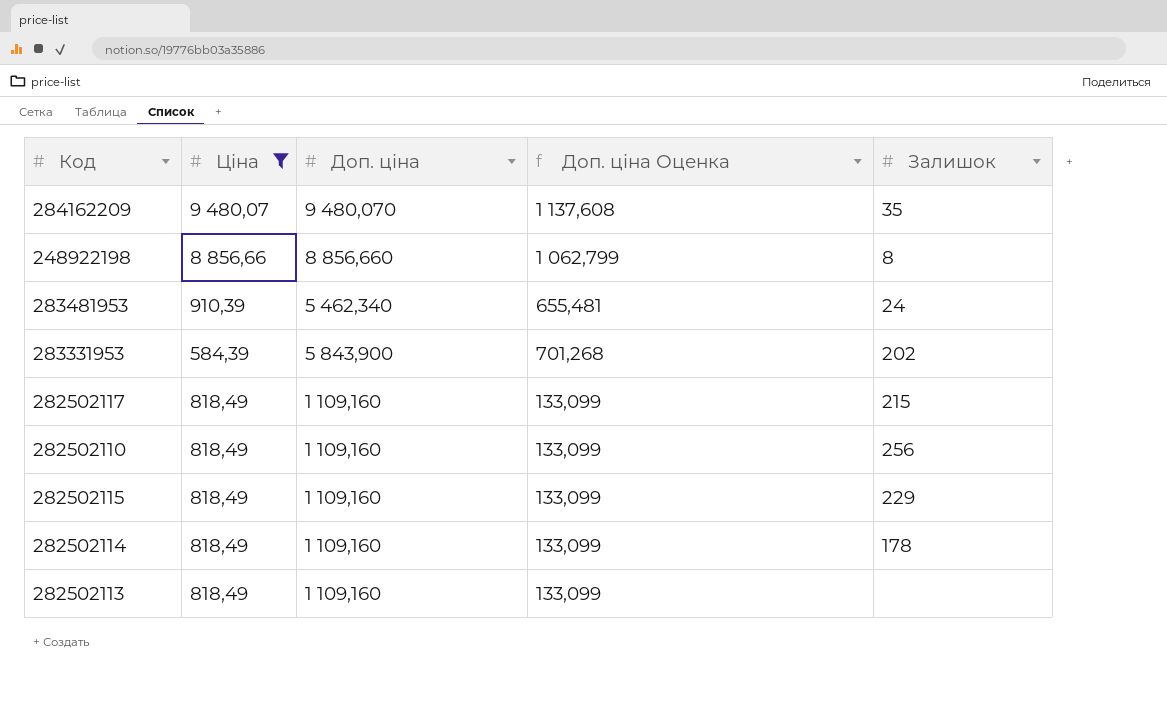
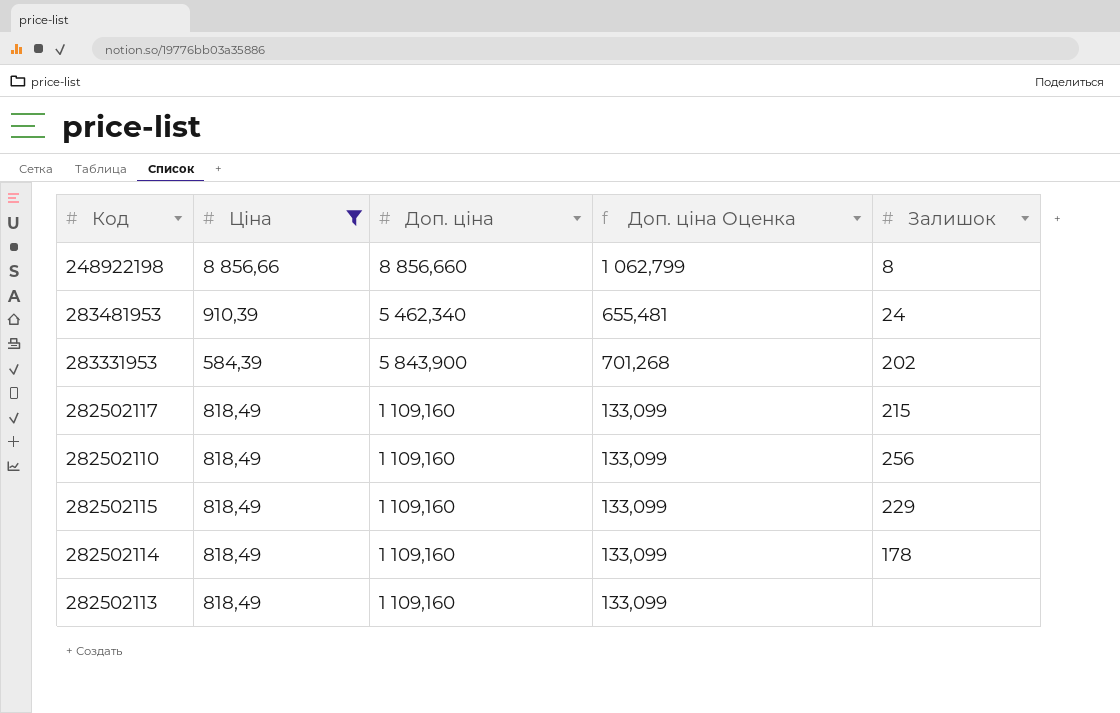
row 284162209: 9 480,07 | 9 480,070 | 1 137,608 | 35 -> none

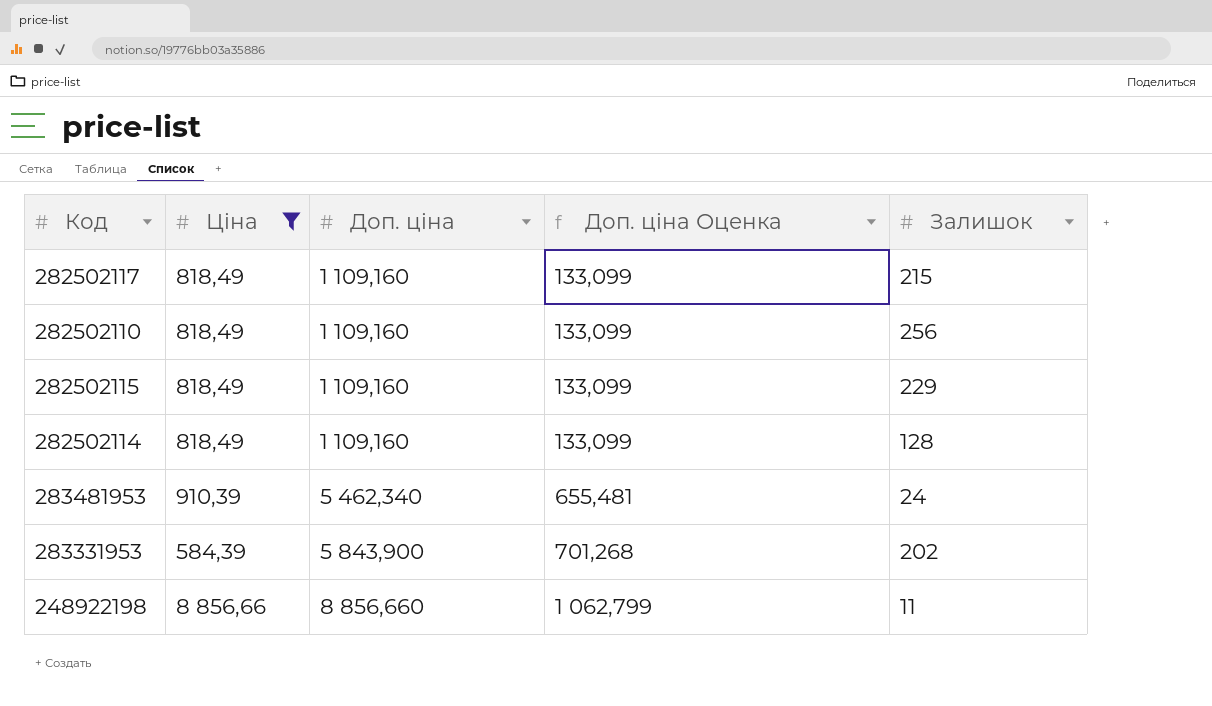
row order: none -> Доп. ціна ascending
row 282502113: 818,49 | 1 109,160 | 133,099 | none -> none
282502114 | Залишок: 178 -> 128
248922198 | Залишок: 8 -> 11

